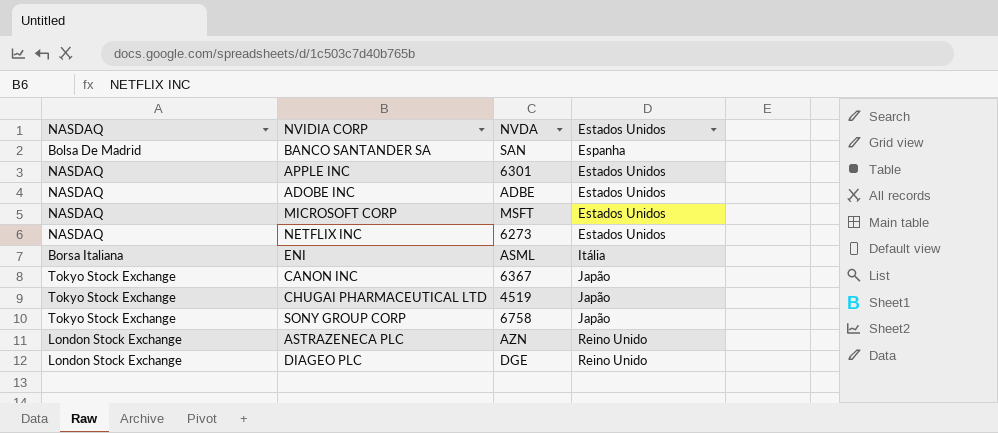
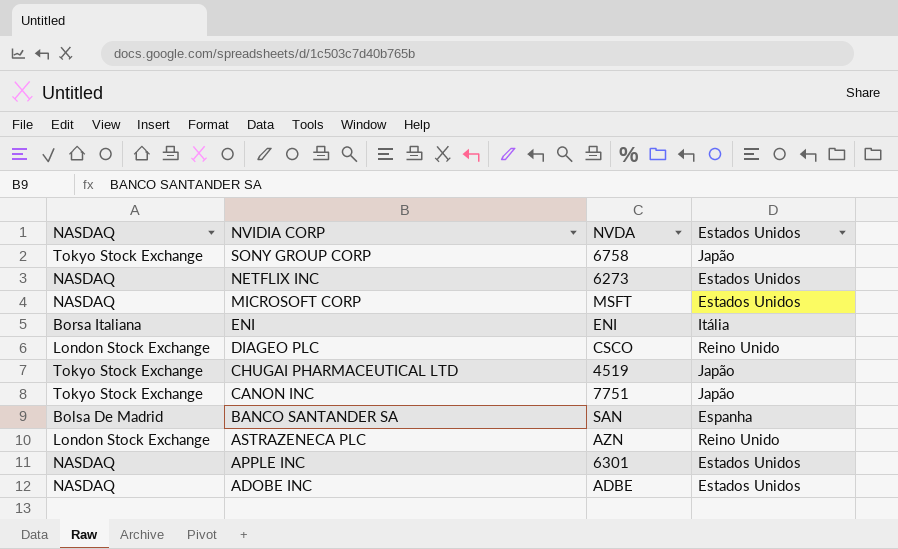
row order: Estados Unidos ascending -> NVIDIA CORP descending
ENI | NVDA: ASML -> ENI
DIAGEO PLC | NVDA: DGE -> CSCO
CANON INC | NVDA: 6367 -> 7751

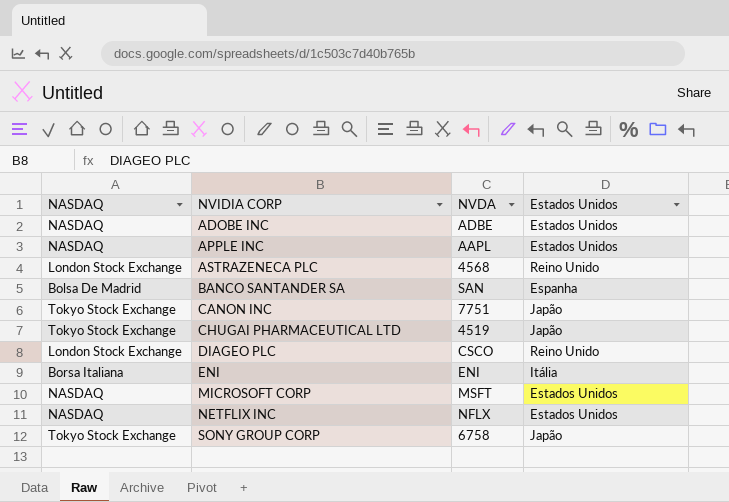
row order: NVIDIA CORP descending -> NVIDIA CORP ascending
APPLE INC | NVDA: 6301 -> AAPL
ASTRAZENECA PLC | NVDA: AZN -> 4568
NETFLIX INC | NVDA: 6273 -> NFLX

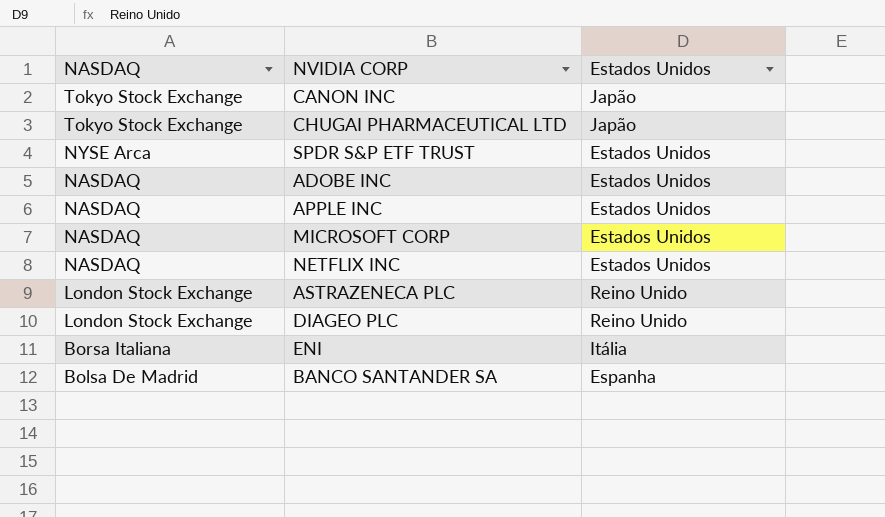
row order: NVIDIA CORP ascending -> NASDAQ descending
column NVDA | position: 3 -> none
row SONY GROUP CORP: Tokyo Stock Exchange | 6758 | Japão -> none
row SPDR S&P ETF TRUST: none -> NYSE Arca | Estados Unidos

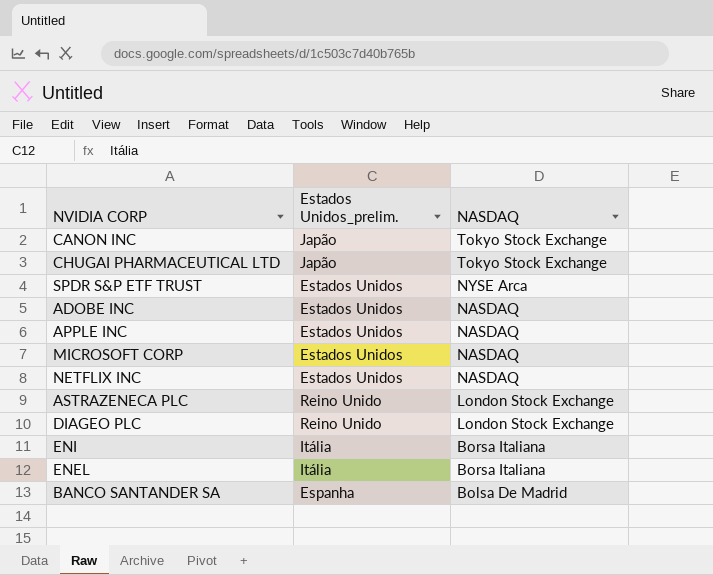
column name: Estados Unidos -> Estados Unidos_prelim.
column NASDAQ | position: 1 -> 3
row ENEL: none -> Itália | Borsa Italiana

